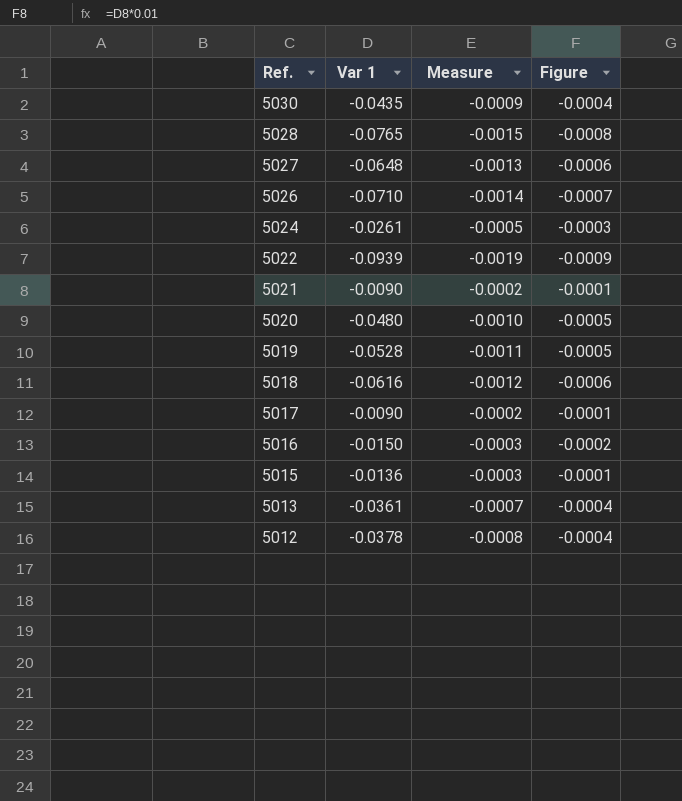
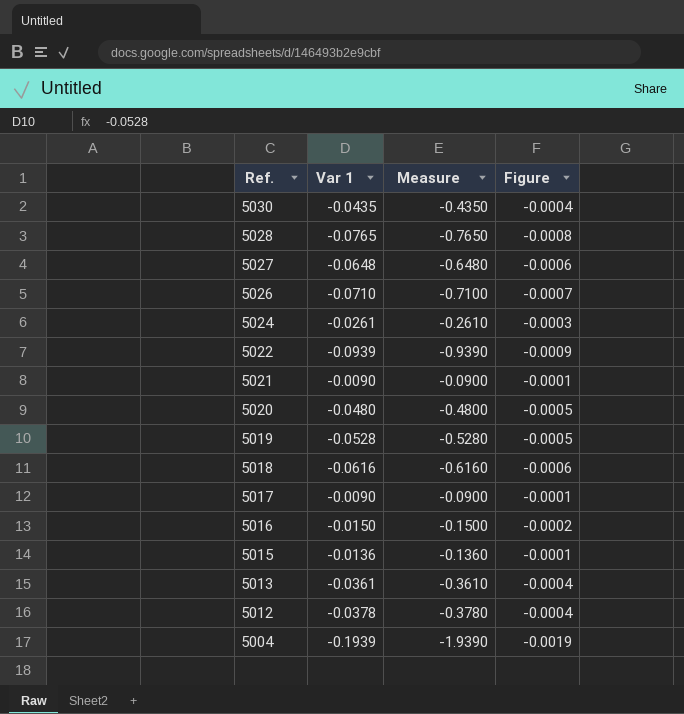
column Measure | formula: [Var 1] * 0.02 -> [Var 1] * 10
row 5004: none -> -0.1939 | -1.9390 | -0.0019

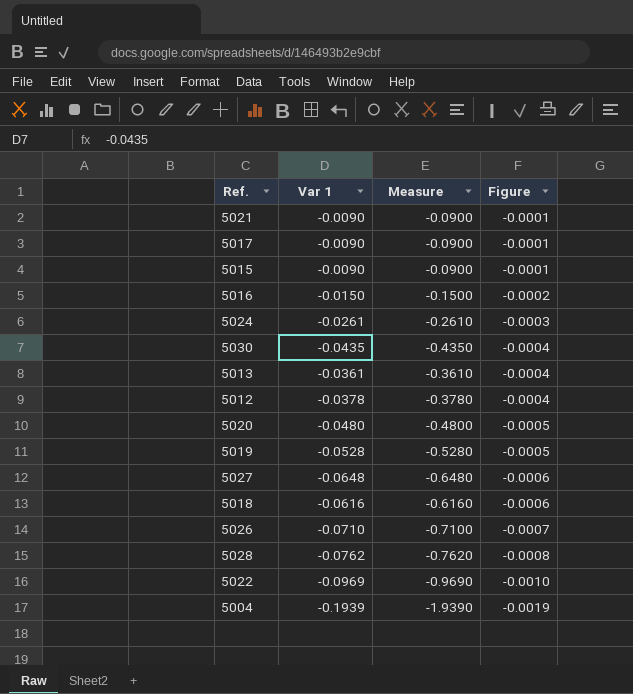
row order: Ref. descending -> Figure descending
5015 | Var 1: -0.0136 -> -0.0090
5015 | Measure: -0.1360 -> -0.0900
5028 | Var 1: -0.0765 -> -0.0762
5028 | Measure: -0.7650 -> -0.7620
5022 | Var 1: -0.0939 -> -0.0969
5022 | Measure: -0.9390 -> -0.9690
5022 | Figure: -0.0009 -> -0.0010

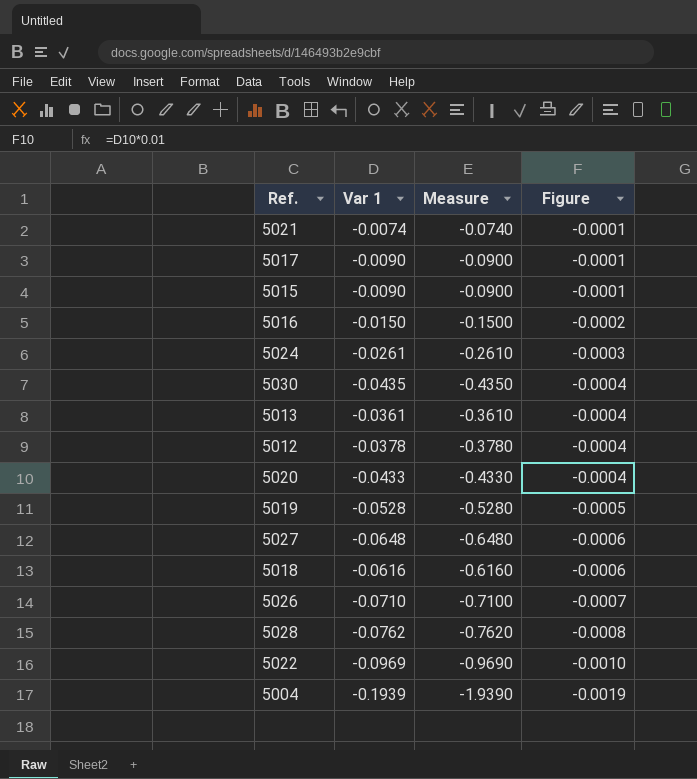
5021 | Var 1: -0.0090 -> -0.0074
5021 | Measure: -0.0900 -> -0.0740
5020 | Var 1: -0.0480 -> -0.0433
5020 | Measure: -0.4800 -> -0.4330
5020 | Figure: -0.0005 -> -0.0004

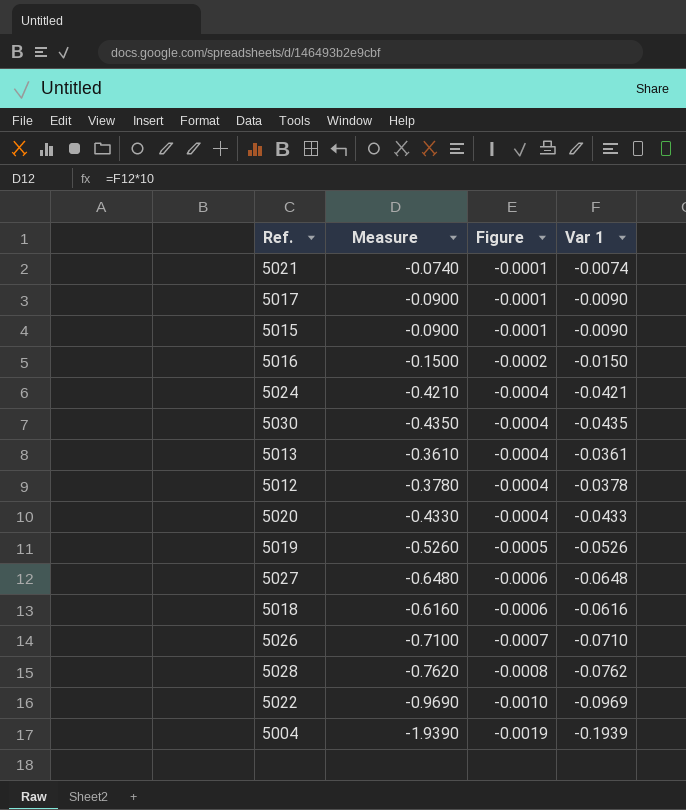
column Var 1 | position: 2 -> 4
5024 | Measure: -0.2610 -> -0.4210
5024 | Figure: -0.0003 -> -0.0004
5024 | Var 1: -0.0261 -> -0.0421
5019 | Measure: -0.5280 -> -0.5260
5019 | Var 1: -0.0528 -> -0.0526

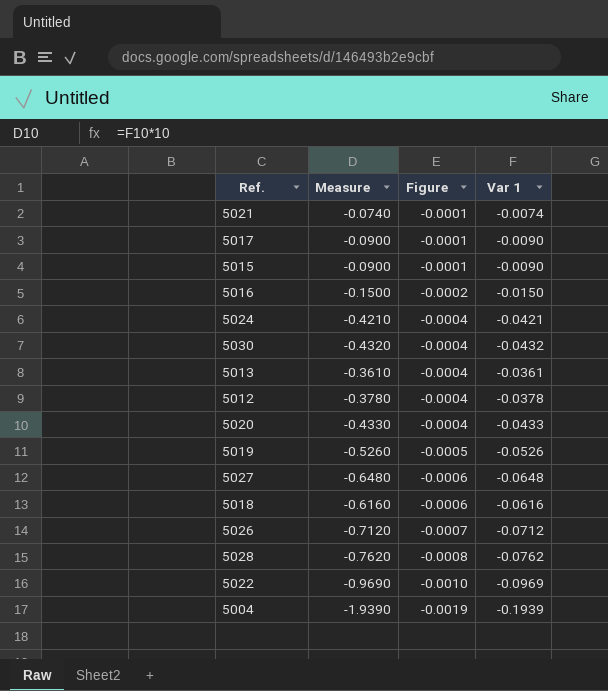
5030 | Measure: -0.4350 -> -0.4320
5030 | Var 1: -0.0435 -> -0.0432
5026 | Measure: -0.7100 -> -0.7120
5026 | Var 1: -0.0710 -> -0.0712

